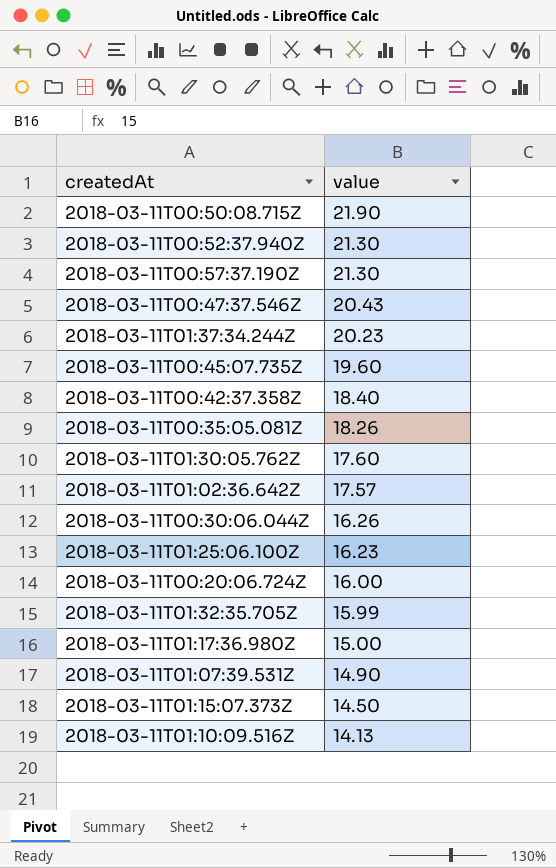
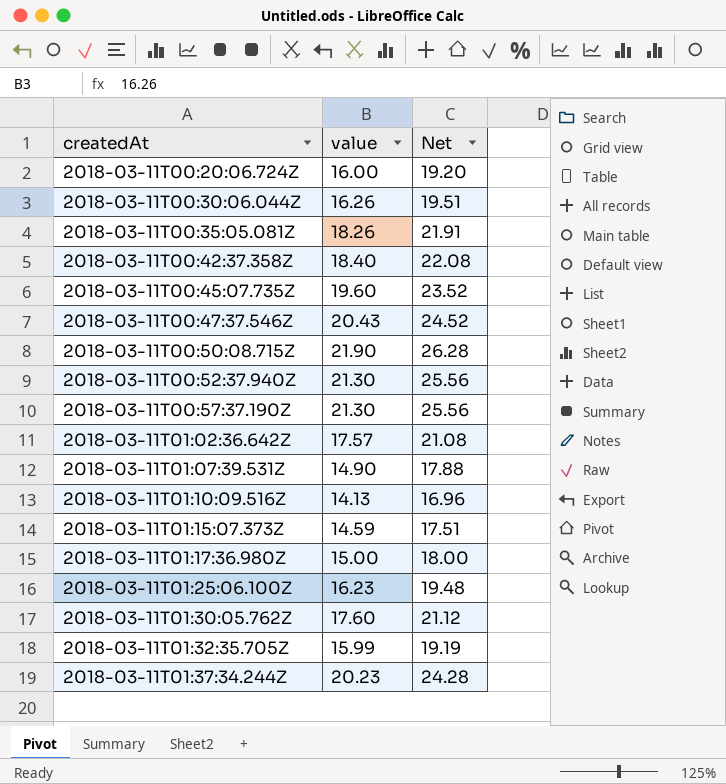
row order: value descending -> createdAt ascending
column Net | formula: none -> [value] * 1.2
2018-03-11T01:15:07.373Z | value: 14.50 -> 14.59

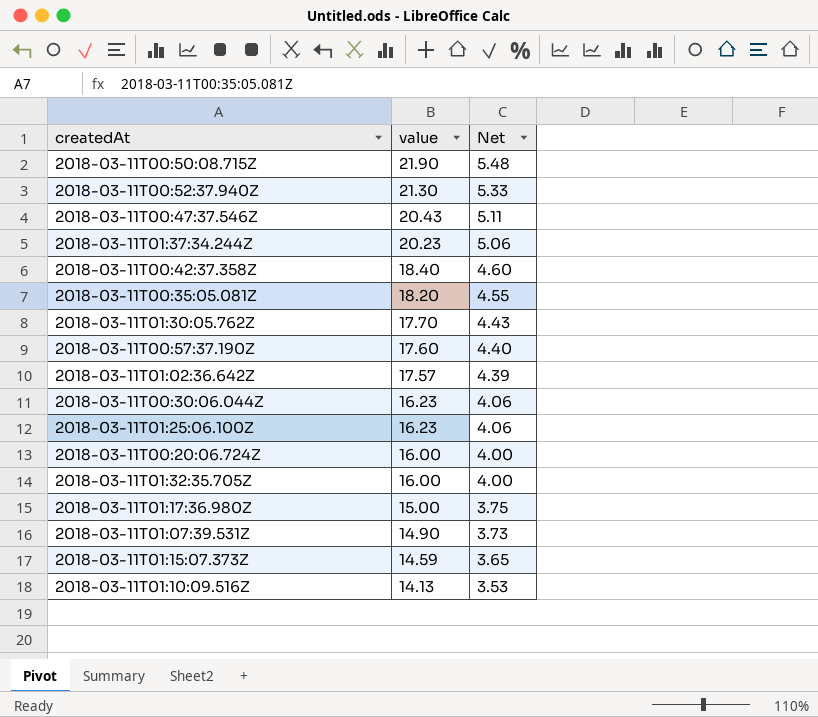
row order: createdAt ascending -> value descending
column Net | formula: [value] * 1.2 -> [value] * 0.25
row 2018-03-11T00:45:07.735Z: 19.60 | 23.52 -> none
2018-03-11T00:35:05.081Z | value: 18.26 -> 18.20
2018-03-11T01:30:05.762Z | value: 17.60 -> 17.70
2018-03-11T00:57:37.190Z | value: 21.30 -> 17.60
2018-03-11T00:30:06.044Z | value: 16.26 -> 16.23
2018-03-11T01:32:35.705Z | value: 15.99 -> 16.00

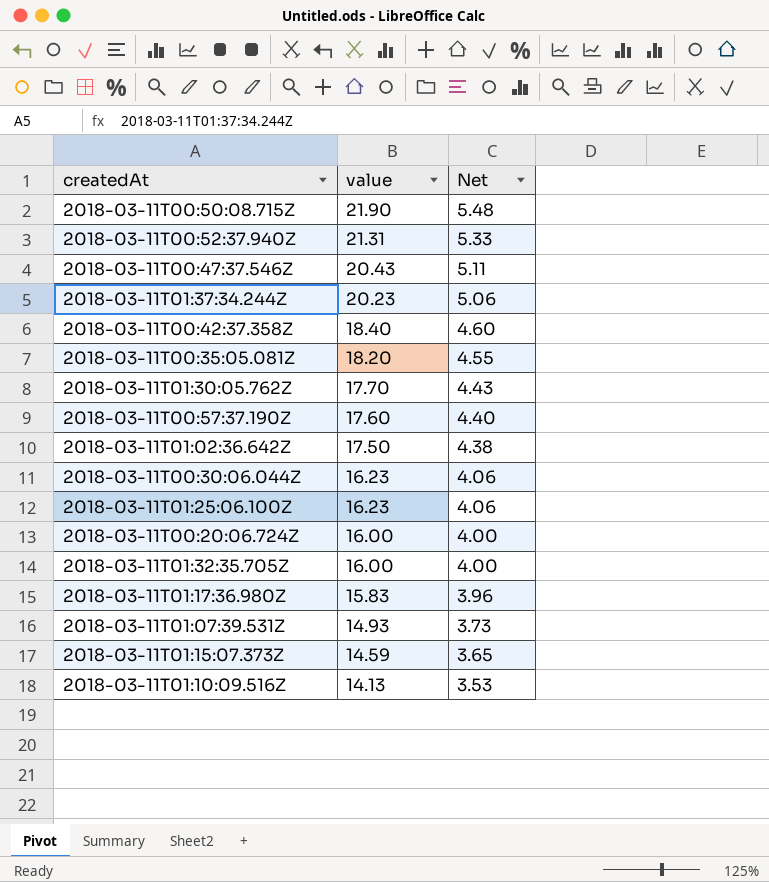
2018-03-11T00:52:37.940Z | value: 21.30 -> 21.31
2018-03-11T01:02:36.642Z | value: 17.57 -> 17.50
2018-03-11T01:02:36.642Z | Net: 4.39 -> 4.38
2018-03-11T01:17:36.980Z | value: 15.00 -> 15.83
2018-03-11T01:17:36.980Z | Net: 3.75 -> 3.96
2018-03-11T01:07:39.531Z | value: 14.90 -> 14.93

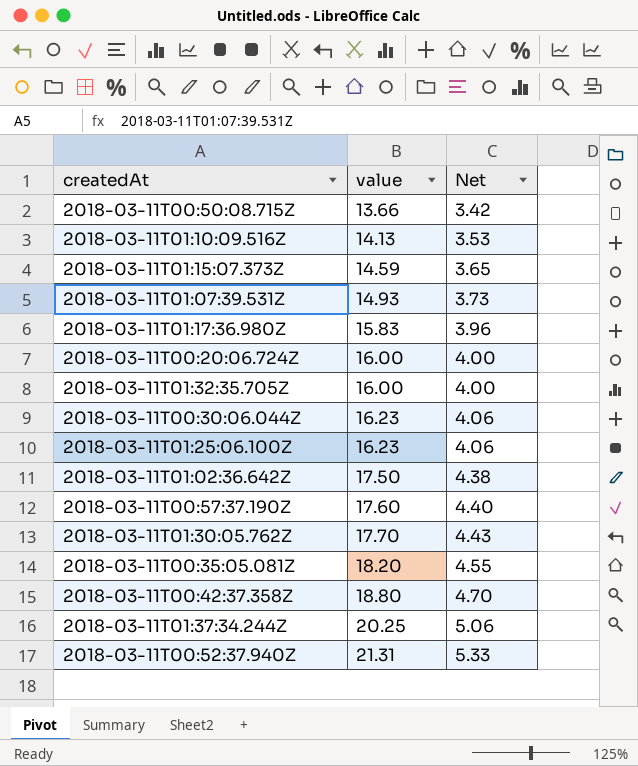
row order: value descending -> value ascending
row 2018-03-11T00:47:37.546Z: 20.43 | 5.11 -> none
2018-03-11T00:50:08.715Z | value: 21.90 -> 13.66
2018-03-11T00:50:08.715Z | Net: 5.48 -> 3.42
2018-03-11T00:42:37.358Z | value: 18.40 -> 18.80
2018-03-11T00:42:37.358Z | Net: 4.60 -> 4.70
2018-03-11T01:37:34.244Z | value: 20.23 -> 20.25

